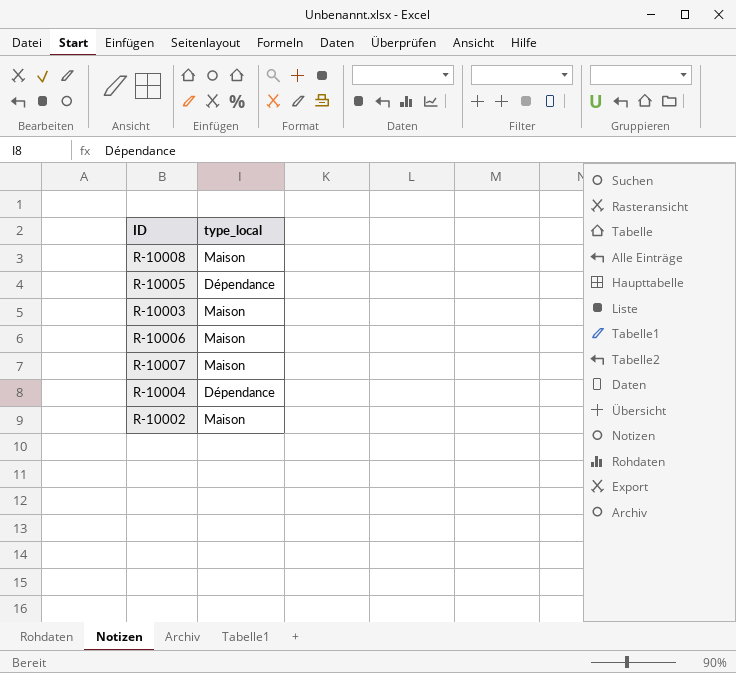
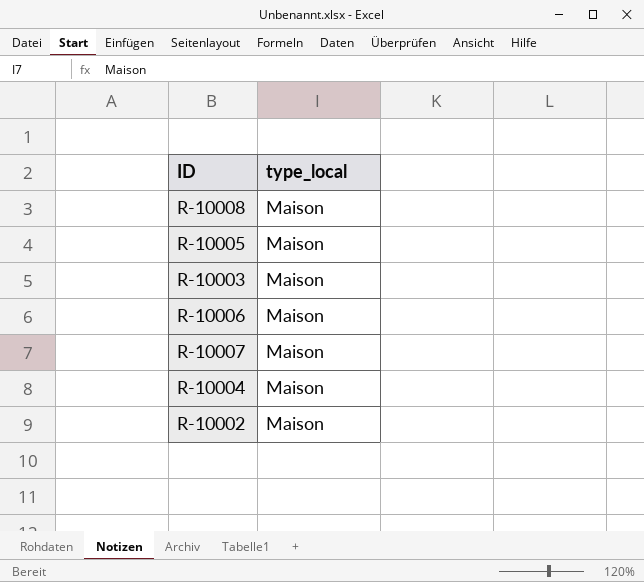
R-10005 | type_local: Dépendance -> Maison
R-10004 | type_local: Dépendance -> Maison

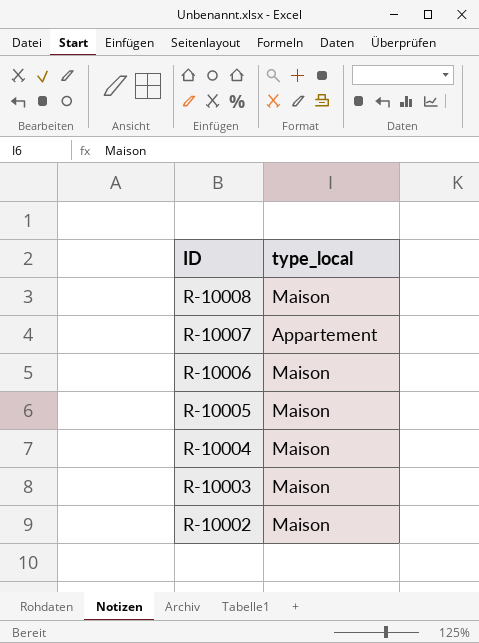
row order: none -> ID descending
R-10007 | type_local: Maison -> Appartement

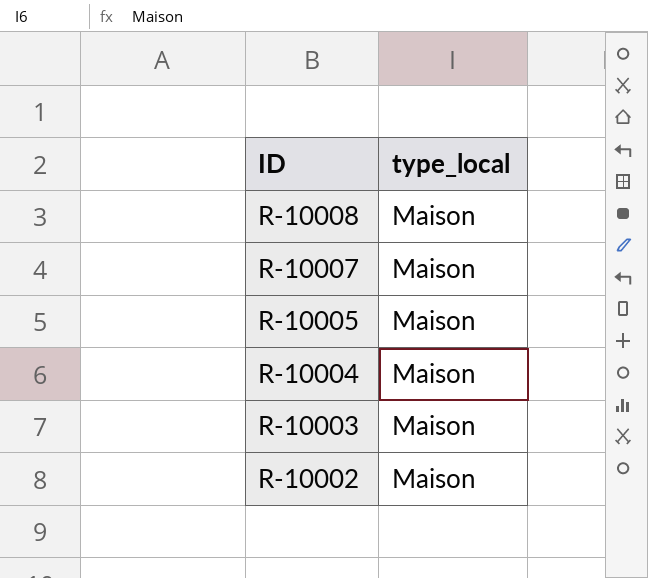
row R-10006: Maison -> none
R-10007 | type_local: Appartement -> Maison

